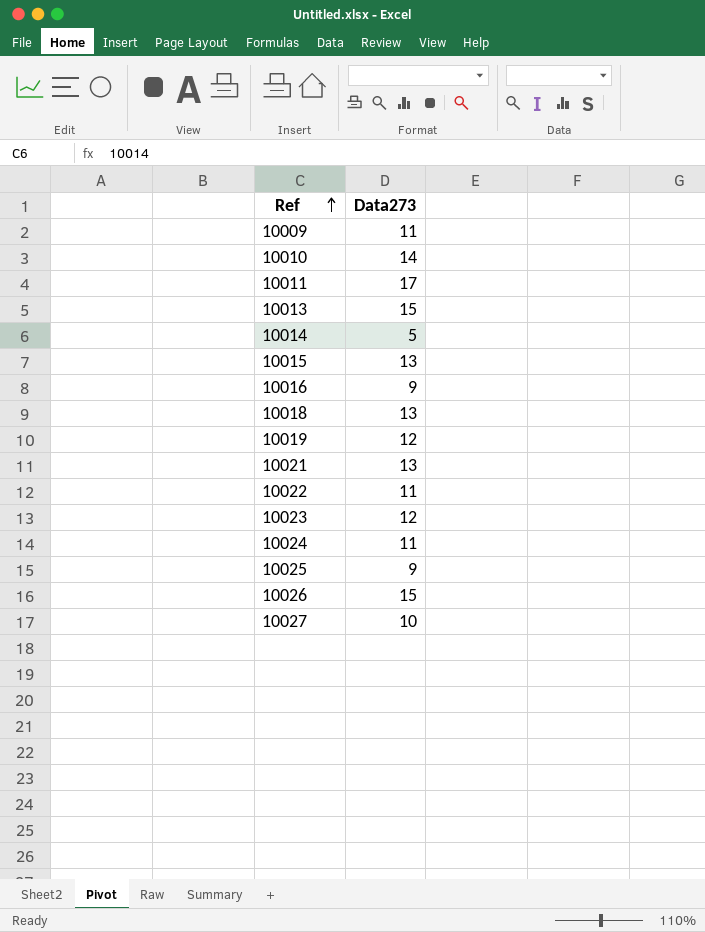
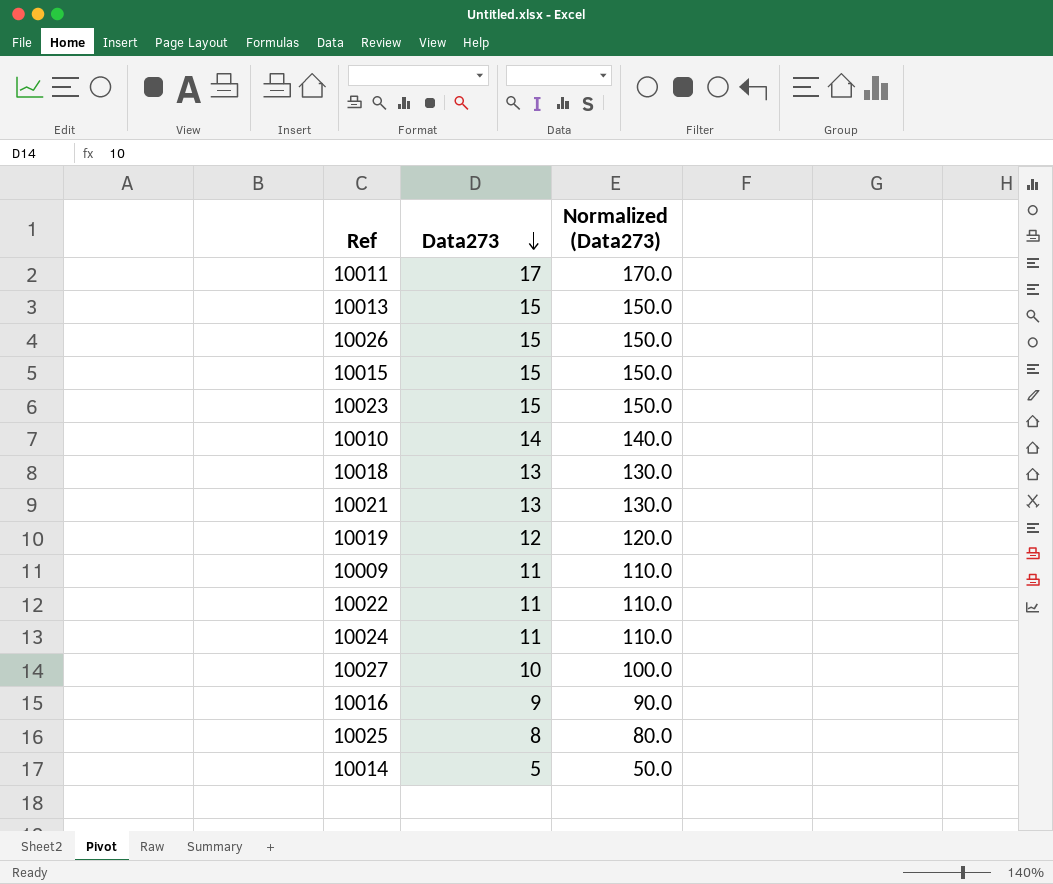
row order: Ref ascending -> Data273 descending
column Normalized (Data273) | formula: none -> [Data273] * 10
10015 | Data273: 13 -> 15
10023 | Data273: 12 -> 15
10025 | Data273: 9 -> 8

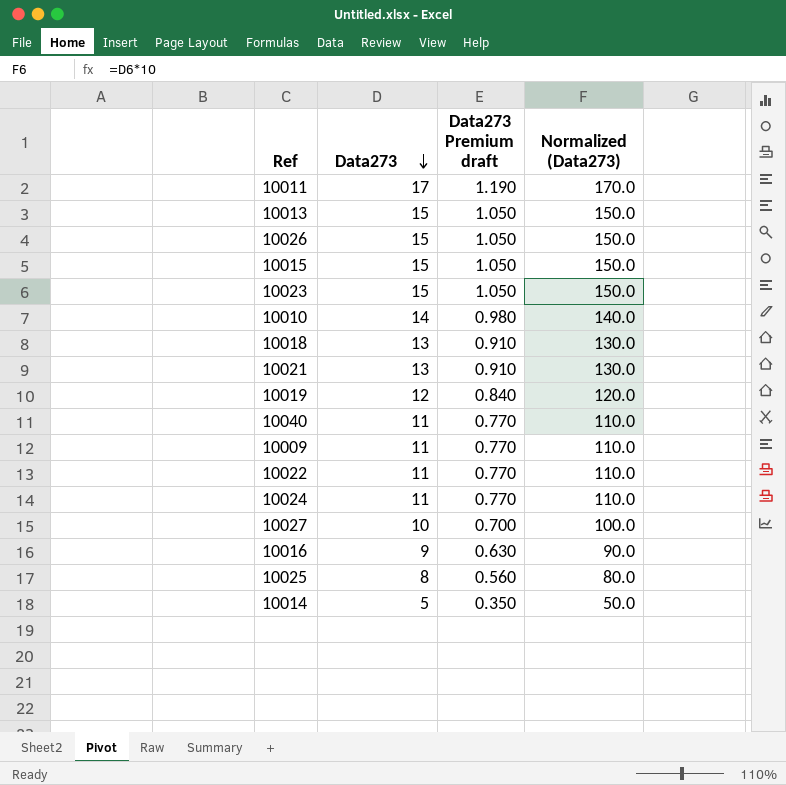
column Data273 Premium draft | formula: none -> [Data273] * 0.07
row 10040: none -> 11 | 0.770 | 110.0

